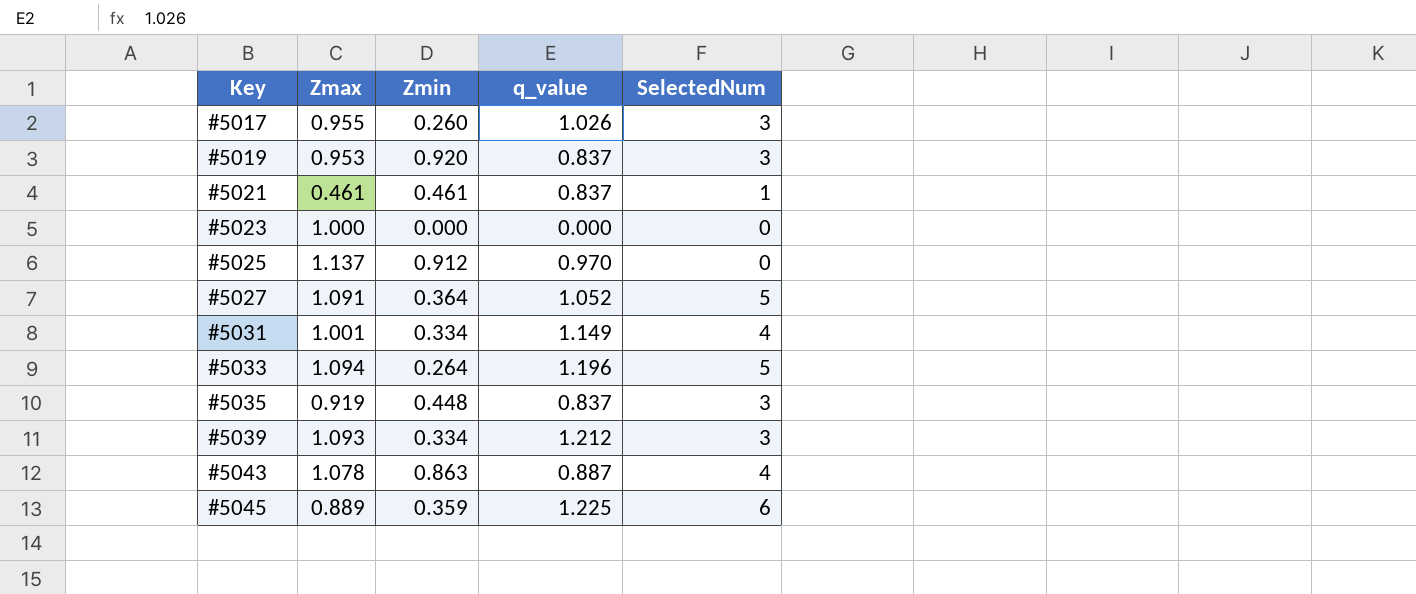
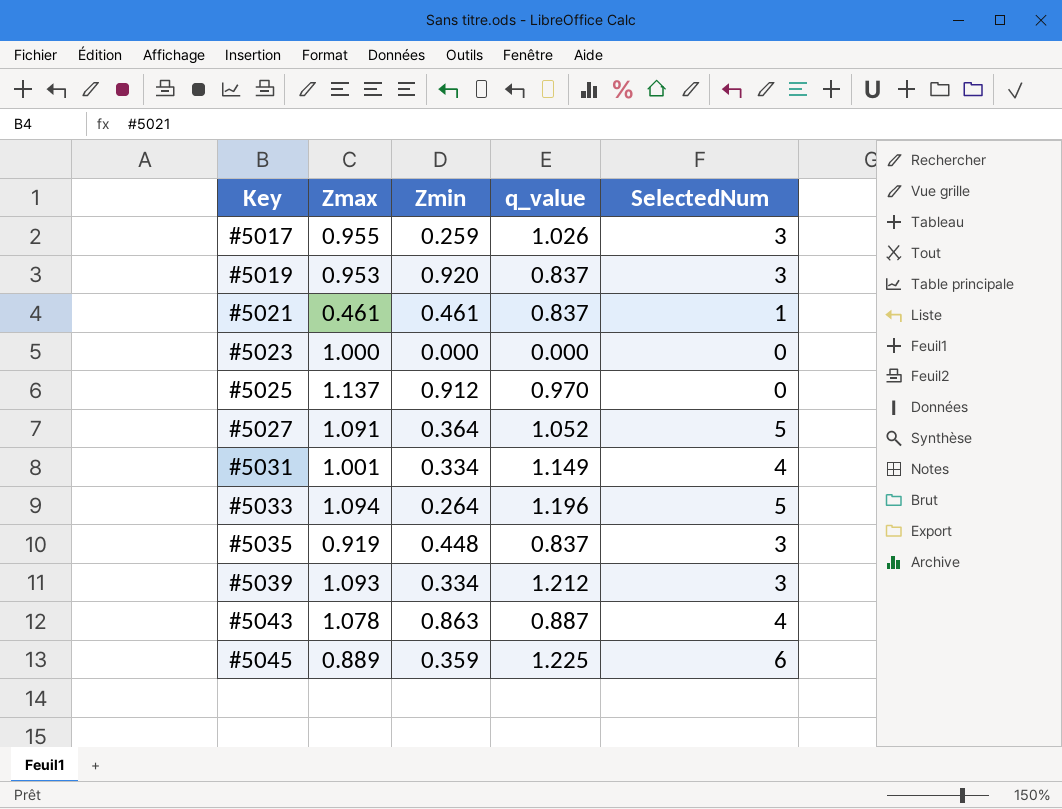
#5017 | Zmin: 0.260 -> 0.259

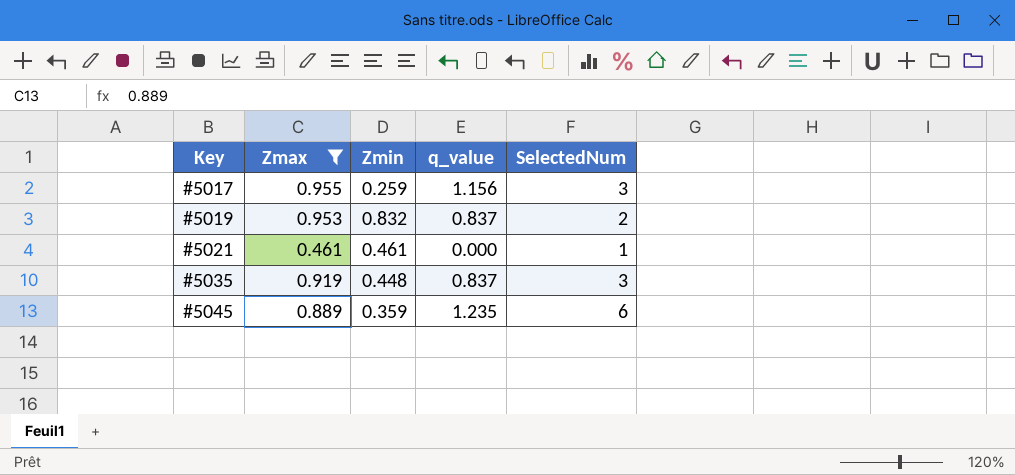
filter: none -> Zmax <= 0.955
#5017 | q_value: 1.026 -> 1.156
#5019 | Zmin: 0.920 -> 0.832
#5019 | SelectedNum: 3 -> 2
#5021 | q_value: 0.837 -> 0.000
#5045 | q_value: 1.225 -> 1.235

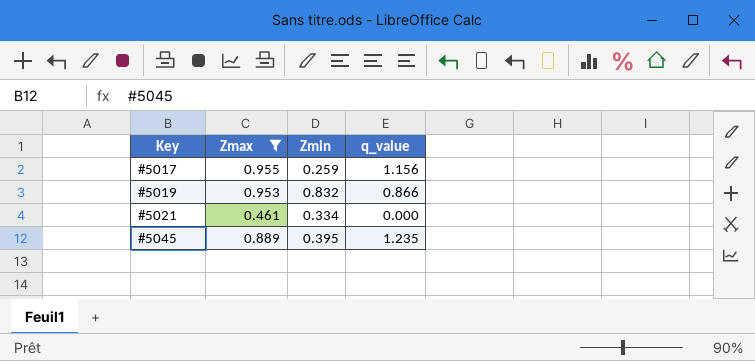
column SelectedNum | position: 5 -> none
row #5035: 0.919 | 0.448 | 0.837 | 3 -> none
#5019 | q_value: 0.837 -> 0.866
#5021 | Zmin: 0.461 -> 0.334
#5045 | Zmin: 0.359 -> 0.395

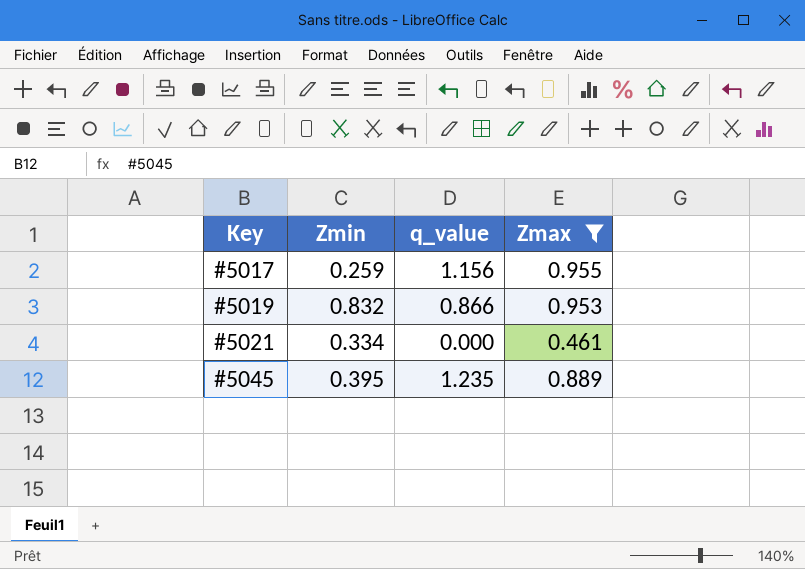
column Zmax | position: 2 -> 4

